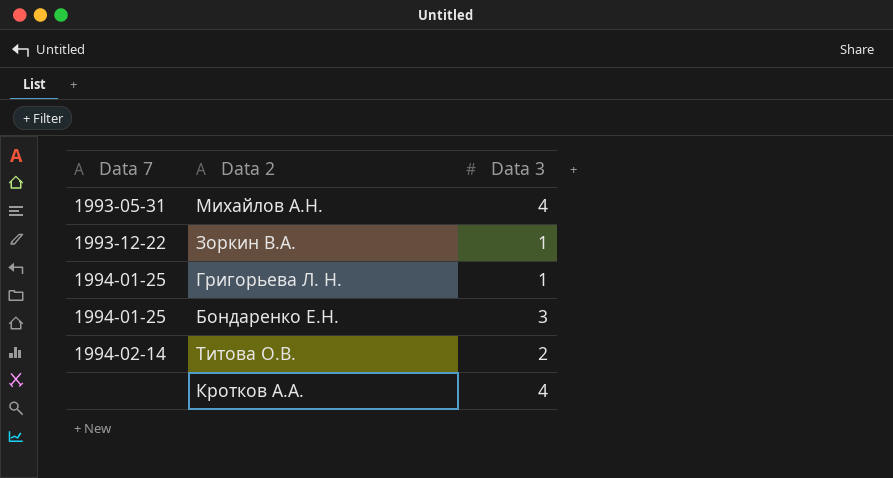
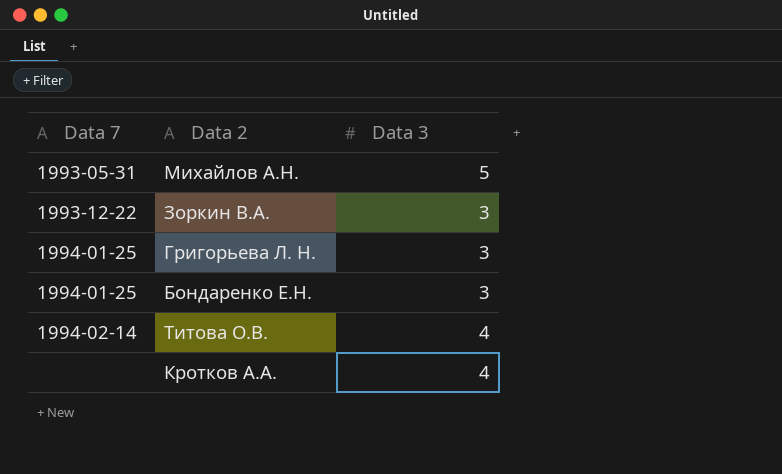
Михайлов А.Н. | Data 3: 4 -> 5
Зоркин В.А. | Data 3: 1 -> 3
Григорьева Л. Н. | Data 3: 1 -> 3
Титова О.В. | Data 3: 2 -> 4

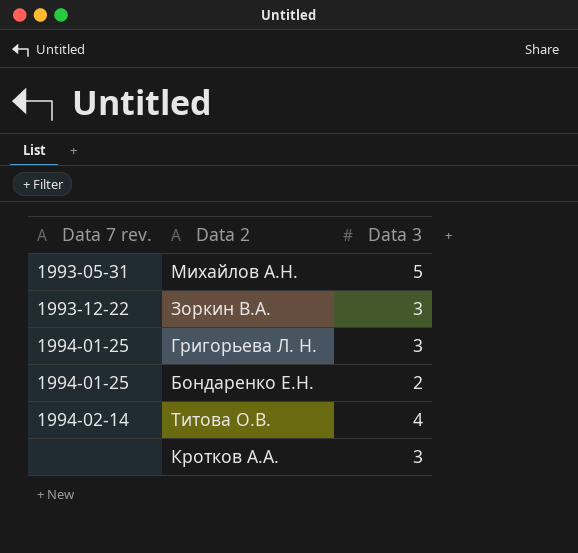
column name: Data 7 -> Data 7 rev.
Бондаренко Е.Н. | Data 3: 3 -> 2
Кротков А.А. | Data 3: 4 -> 3

